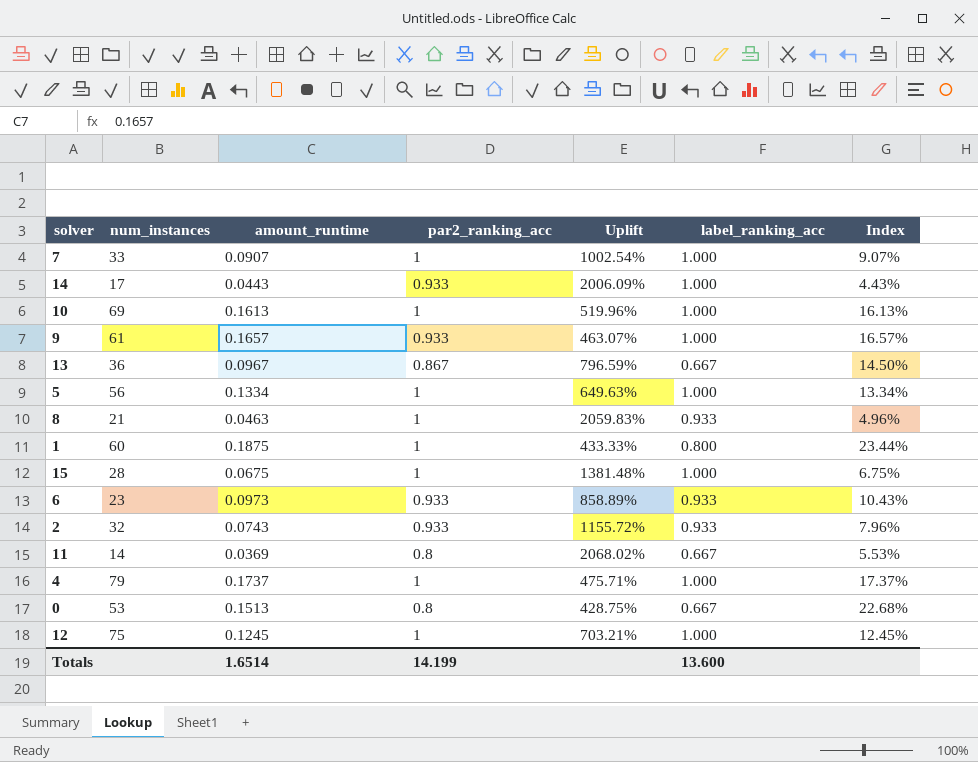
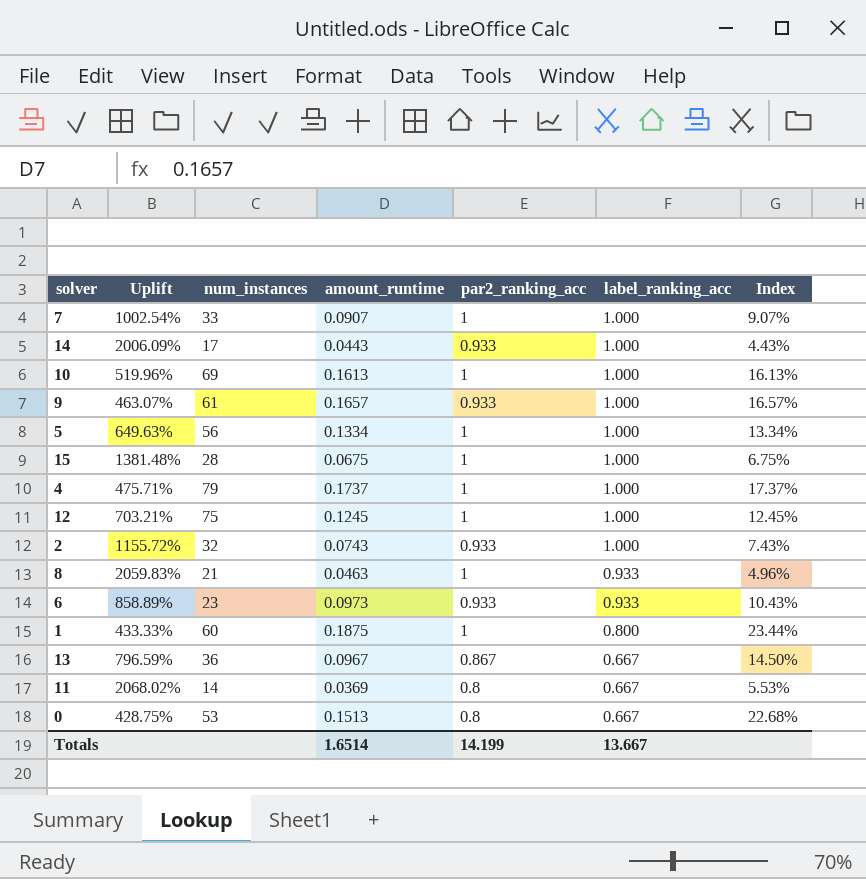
row order: none -> label_ranking_acc descending
column Uplift | position: 5 -> 2
2 | label_ranking_acc: 0.933 -> 1.000
2 | Index: 7.96% -> 7.43%
Totals | label_ranking_acc: 13.600 -> 13.667

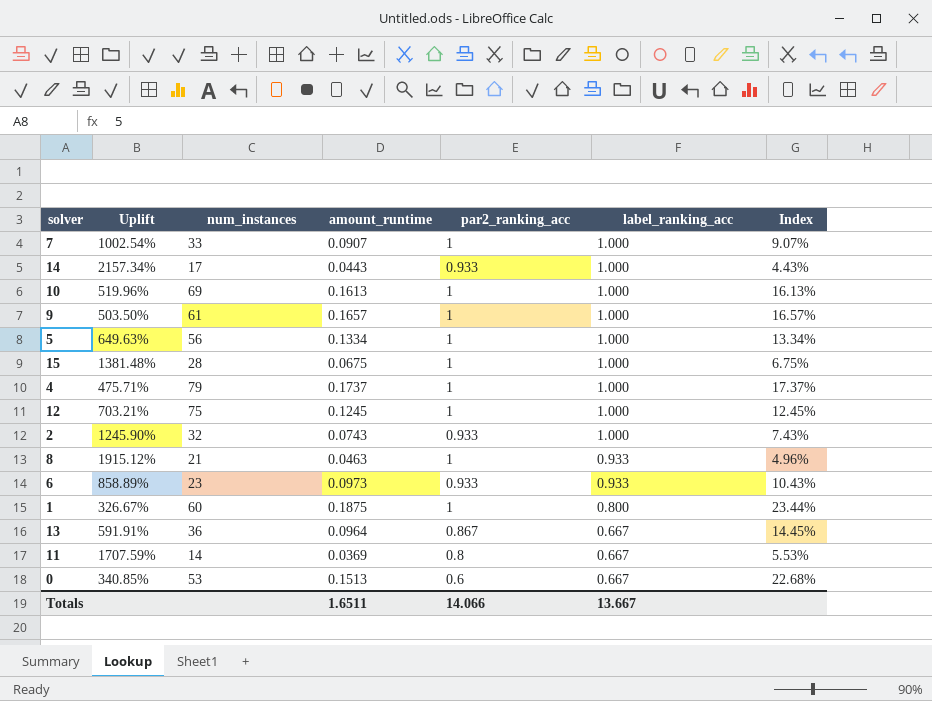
column Uplift | formula: ([par2_ranking_acc] - [amount_runtime]) / [amount_runtime] -> ([label_ranking_acc] - [amount_runtime]) / [amount_runtime]
9 | par2_ranking_acc: 0.933 -> 1
13 | amount_runtime: 0.0967 -> 0.0964
13 | Index: 14.50% -> 14.45%
0 | par2_ranking_acc: 0.8 -> 0.6
Totals | amount_runtime: 1.6514 -> 1.6511
Totals | par2_ranking_acc: 14.199 -> 14.066

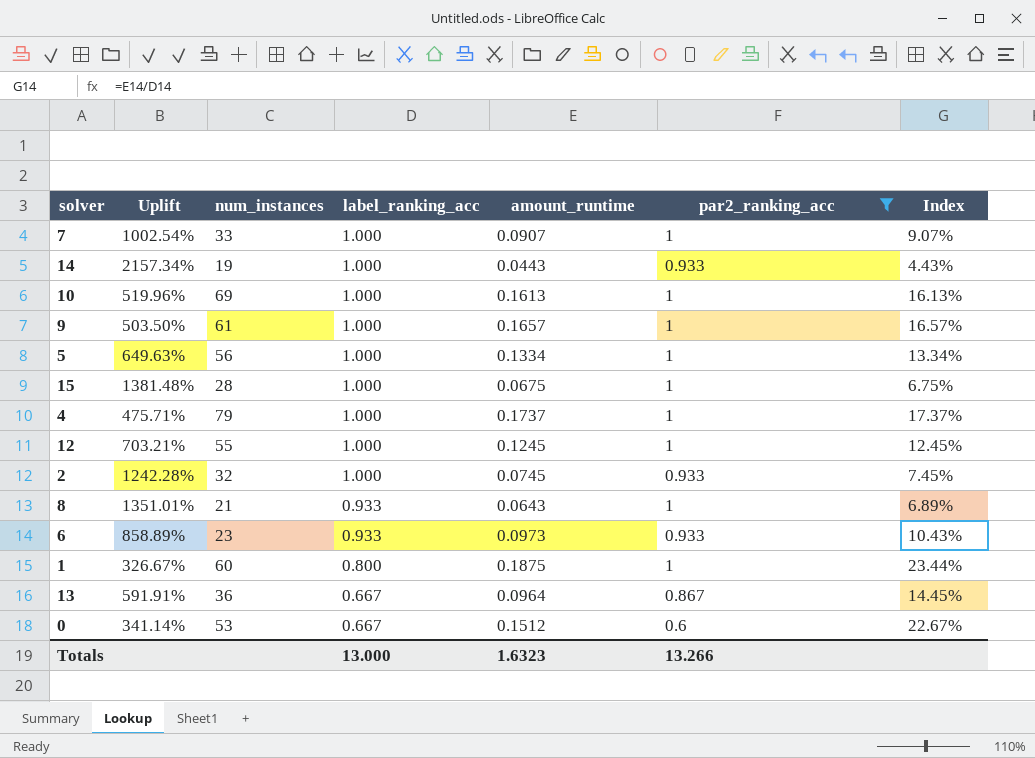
filter: none -> par2_ranking_acc != 0.8
column label_ranking_acc | position: 6 -> 4
14 | num_instances: 17 -> 19
12 | num_instances: 75 -> 55
2 | Uplift: 1245.90% -> 1242.28%
2 | amount_runtime: 0.0743 -> 0.0745
2 | Index: 7.43% -> 7.45%
8 | Uplift: 1915.12% -> 1351.01%
8 | amount_runtime: 0.0463 -> 0.0643
8 | Index: 4.96% -> 6.89%
0 | Uplift: 340.85% -> 341.14%
0 | amount_runtime: 0.1513 -> 0.1512
0 | Index: 22.68% -> 22.67%
Totals | label_ranking_acc: 13.667 -> 13.000
Totals | amount_runtime: 1.6511 -> 1.6323
Totals | par2_ranking_acc: 14.066 -> 13.266

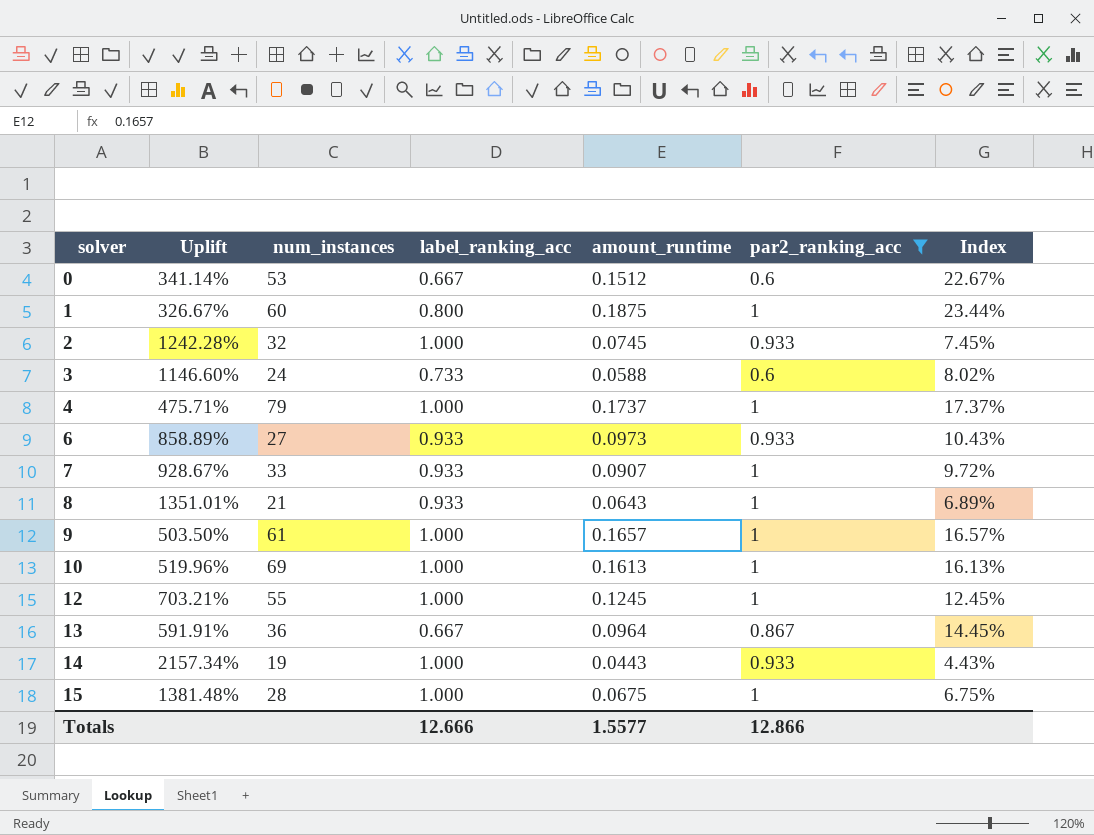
row order: label_ranking_acc descending -> solver ascending
row 5: 649.63% | 56 | 1.000 | 0.1334 | 1 | 13.34% -> none
row 3: none -> 1146.60% | 24 | 0.733 | 0.0588 | 0.6 | 8.02%
6 | num_instances: 23 -> 27
7 | Uplift: 1002.54% -> 928.67%
7 | label_ranking_acc: 1.000 -> 0.933
7 | Index: 9.07% -> 9.72%
Totals | label_ranking_acc: 13.000 -> 12.666
Totals | amount_runtime: 1.6323 -> 1.5577
Totals | par2_ranking_acc: 13.266 -> 12.866

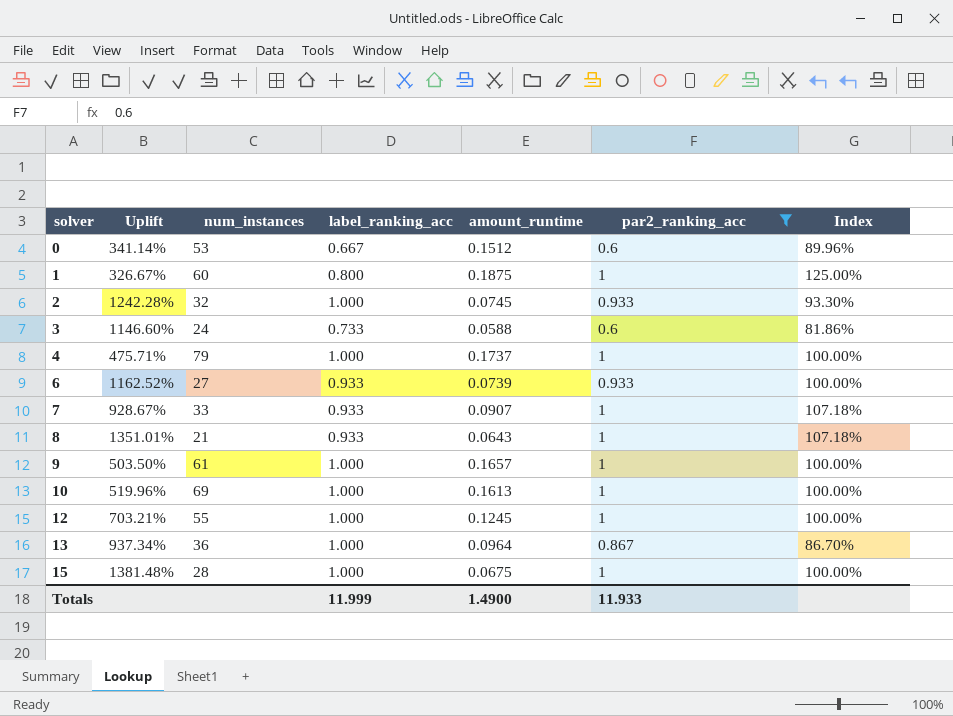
column Index | formula: [amount_runtime] / [label_ranking_acc] -> [par2_ranking_acc] / [label_ranking_acc]
row 14: 2157.34% | 19 | 1.000 | 0.0443 | 0.933 | 4.43% -> none
6 | Uplift: 858.89% -> 1162.52%
6 | amount_runtime: 0.0973 -> 0.0739
13 | Uplift: 591.91% -> 937.34%
13 | label_ranking_acc: 0.667 -> 1.000
Totals | label_ranking_acc: 12.666 -> 11.999
Totals | amount_runtime: 1.5577 -> 1.4900
Totals | par2_ranking_acc: 12.866 -> 11.933

